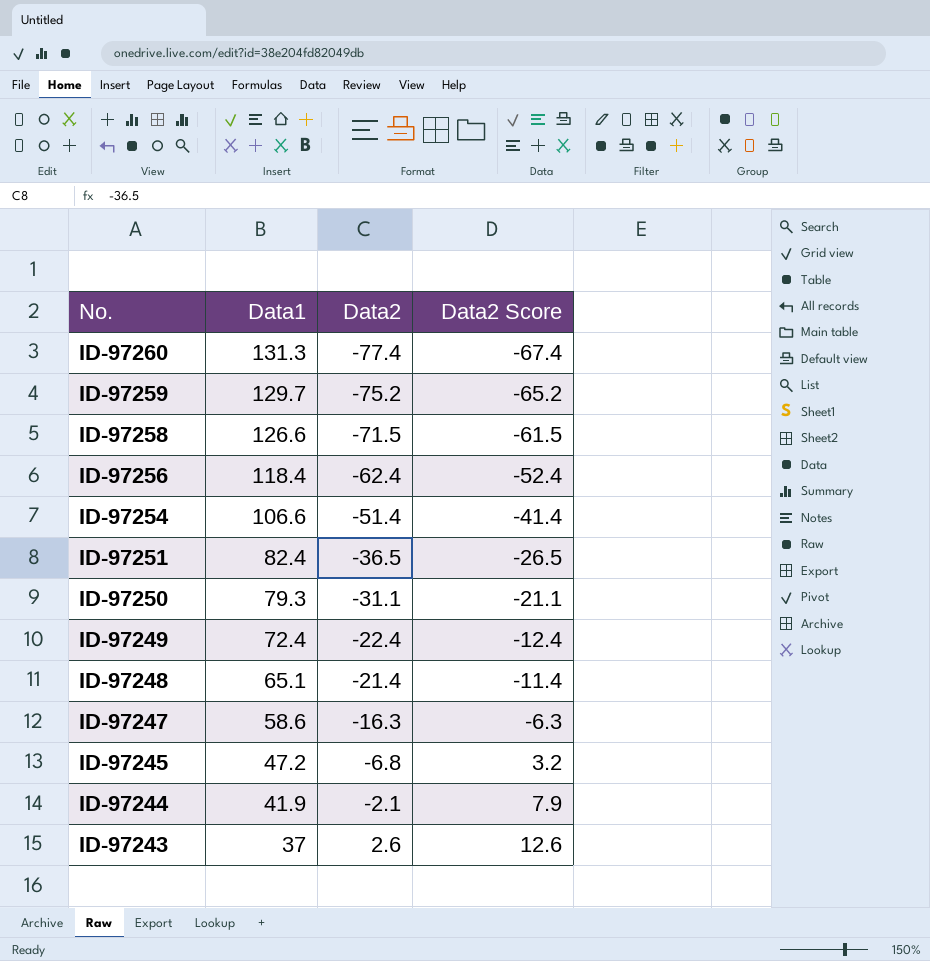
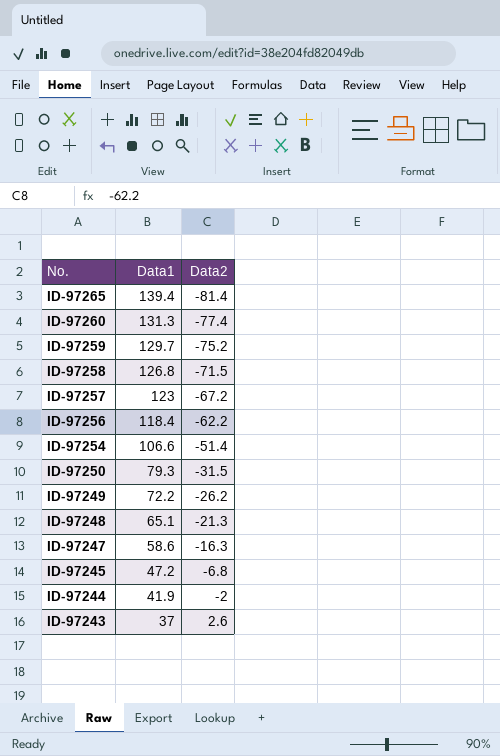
column Data2 Score | formula: [Data2] + 10 -> none
row ID-97251: 82.4 | -36.5 | -26.5 -> none
row ID-97265: none -> 139.4 | -81.4
ID-97258 | Data1: 126.6 -> 126.8
row ID-97257: none -> 123 | -67.2
ID-97256 | Data2: -62.4 -> -62.2
ID-97250 | Data2: -31.1 -> -31.5
ID-97249 | Data1: 72.4 -> 72.2
ID-97249 | Data2: -22.4 -> -26.2
ID-97248 | Data2: -21.4 -> -21.3
ID-97244 | Data2: -2.1 -> -2

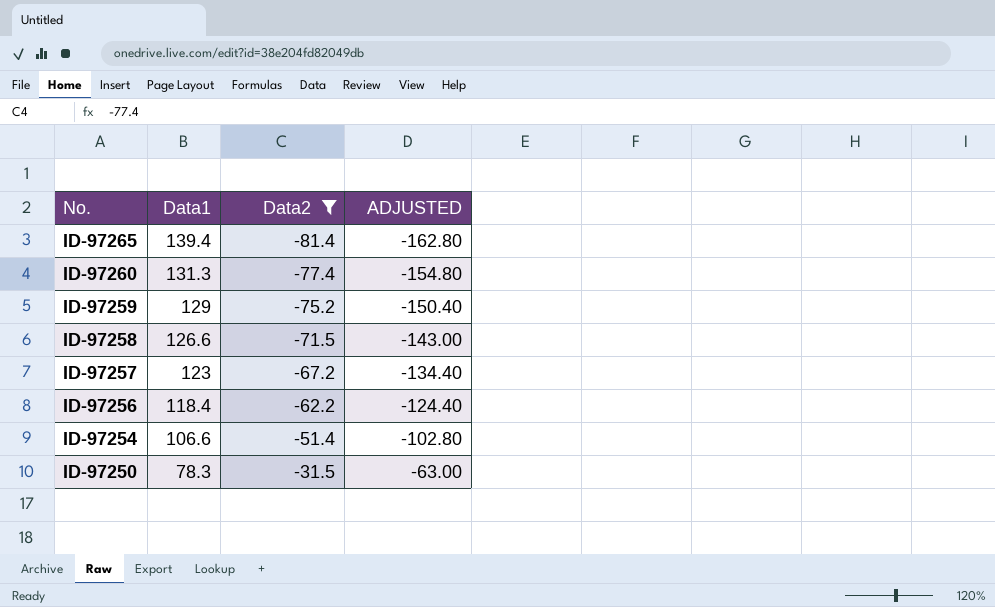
filter: none -> Data2 <= -31.5
column ADJUSTED | formula: none -> [Data2] * 2
ID-97259 | Data1: 129.7 -> 129
ID-97258 | Data1: 126.8 -> 126.6
ID-97250 | Data1: 79.3 -> 78.3

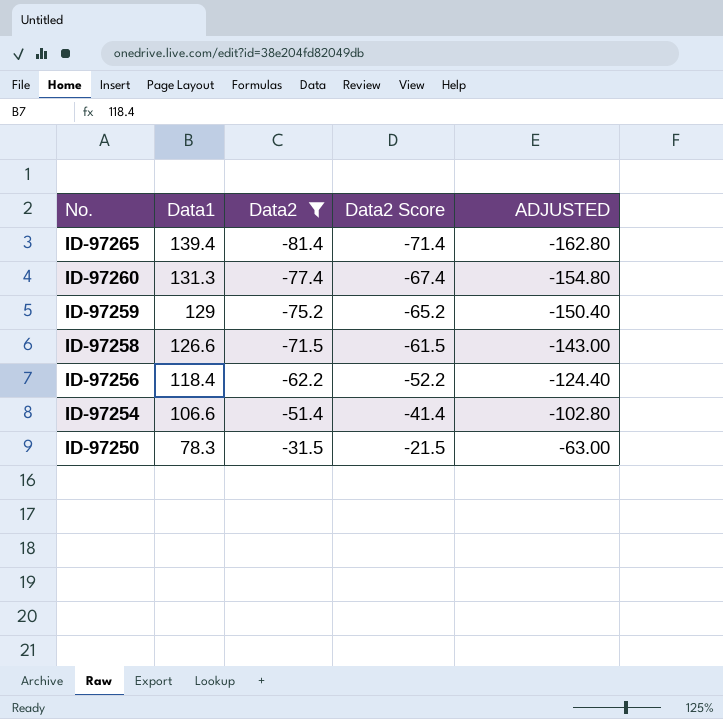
column Data2 Score | formula: none -> [Data2] + 10
row ID-97257: 123 | -67.2 | -134.40 -> none

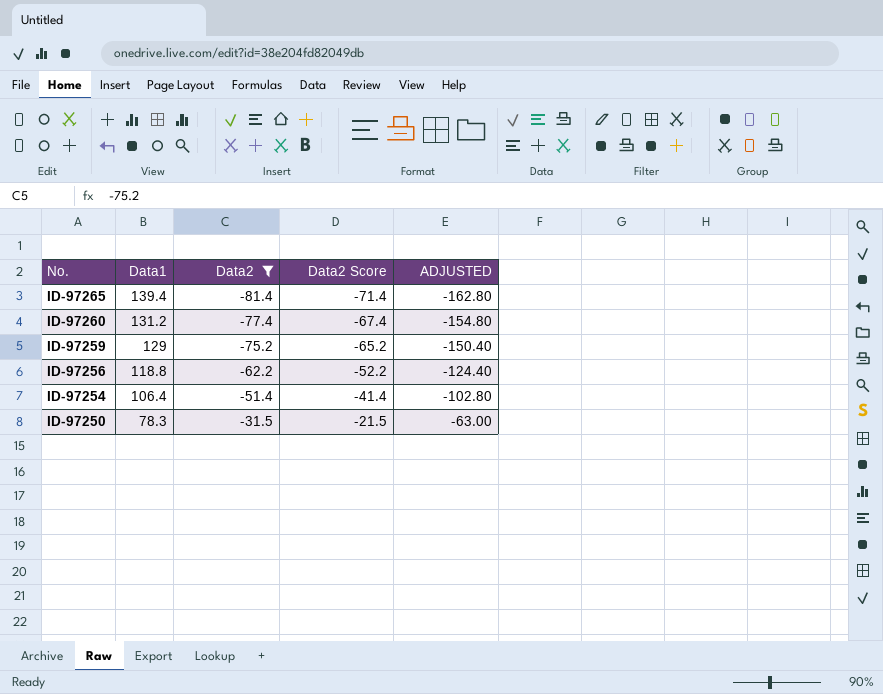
row ID-97258: 126.6 | -71.5 | -61.5 | -143.00 -> none
ID-97260 | Data1: 131.3 -> 131.2
ID-97256 | Data1: 118.4 -> 118.8
ID-97254 | Data1: 106.6 -> 106.4

